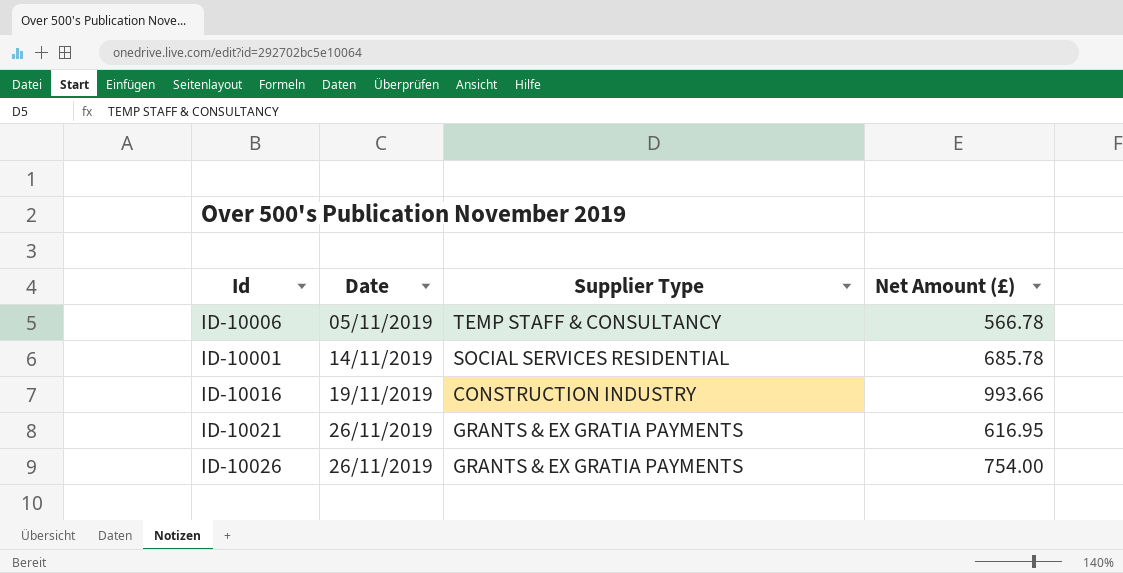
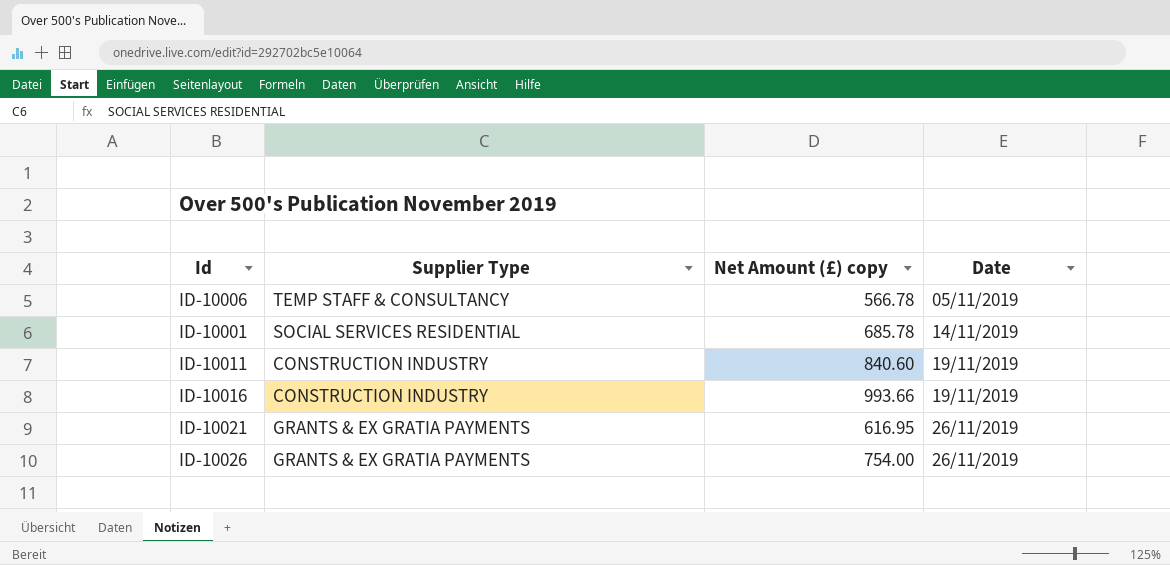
column name: Net Amount (£) -> Net Amount (£) copy
column Date | position: 2 -> 4
row ID-10011: none -> CONSTRUCTION INDUSTRY | 840.60 | 19/11/2019

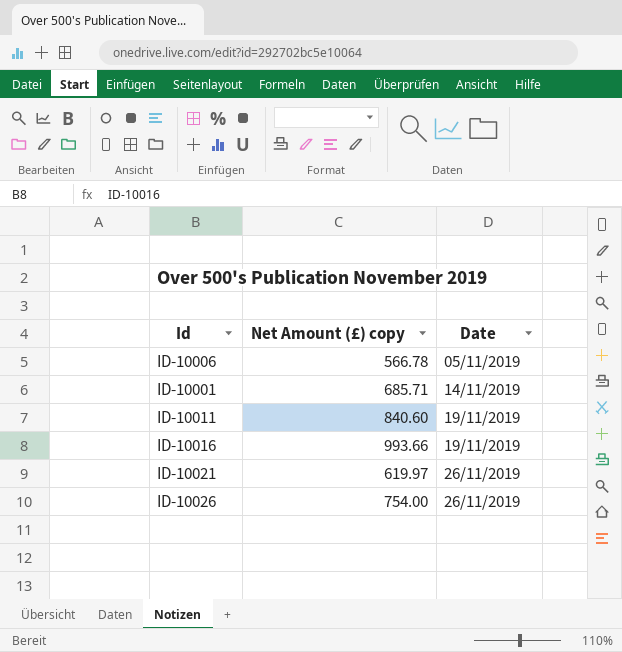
column Supplier Type | position: 2 -> none
ID-10001 | Net Amount (£) copy: 685.78 -> 685.71
ID-10021 | Net Amount (£) copy: 616.95 -> 619.97

